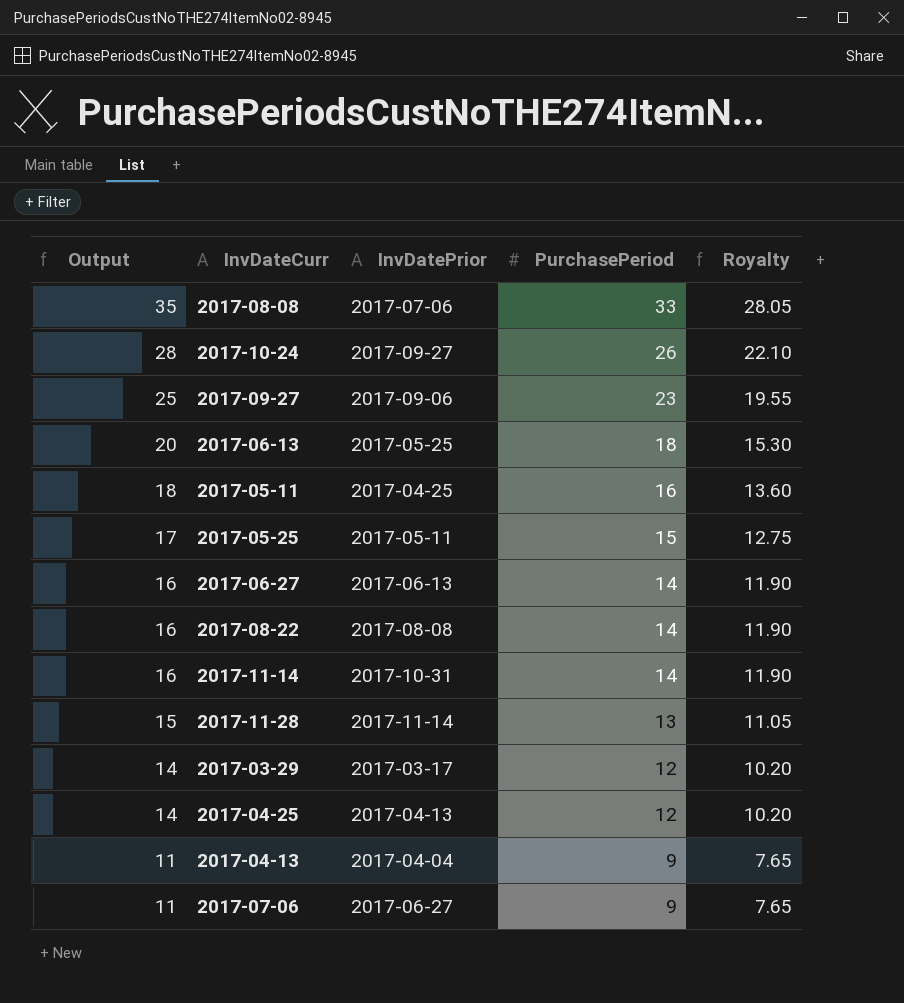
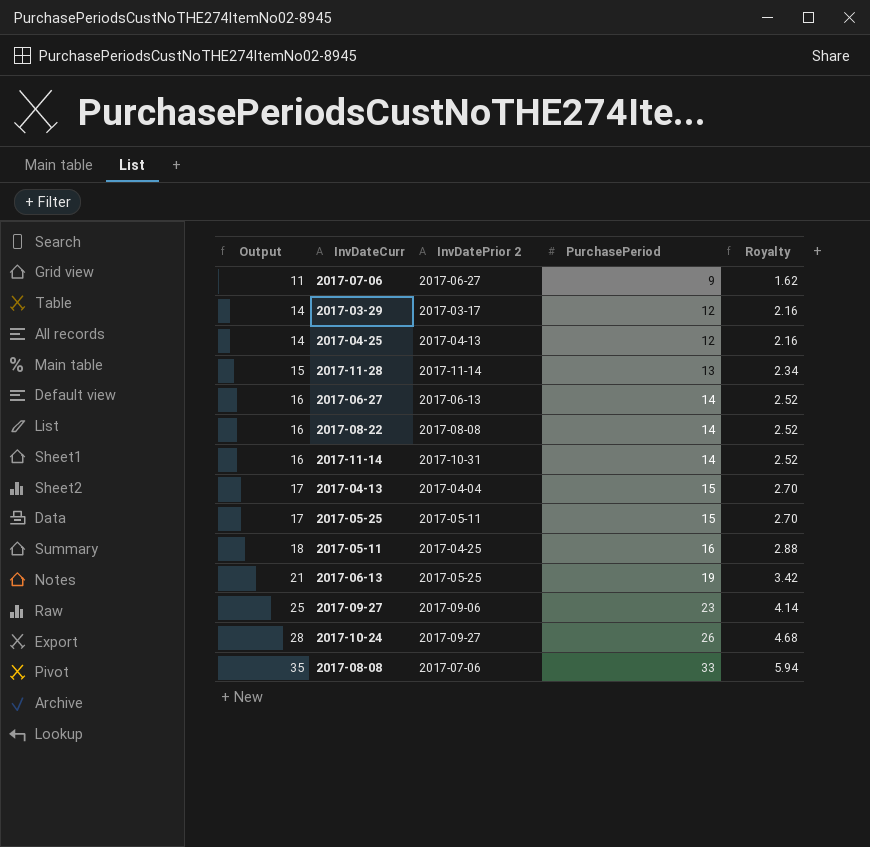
row order: Output descending -> Output ascending
column name: InvDatePrior -> InvDatePrior 2
column Royalty | formula: [PurchasePeriod] * 0.85 -> [PurchasePeriod] * 0.18
2017-04-13 | Output: 11 -> 17
2017-04-13 | PurchasePeriod: 9 -> 15
2017-06-13 | Output: 20 -> 21
2017-06-13 | PurchasePeriod: 18 -> 19

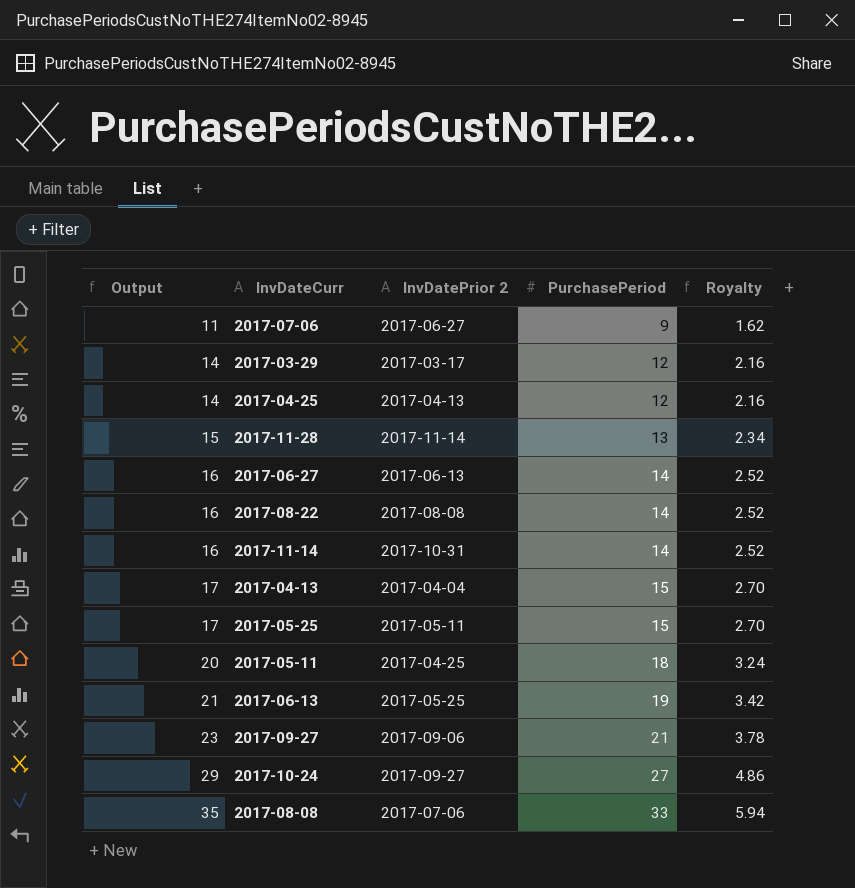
2017-05-11 | Output: 18 -> 20
2017-05-11 | PurchasePeriod: 16 -> 18
2017-05-11 | Royalty: 2.88 -> 3.24
2017-09-27 | Output: 25 -> 23
2017-09-27 | PurchasePeriod: 23 -> 21
2017-09-27 | Royalty: 4.14 -> 3.78
2017-10-24 | Output: 28 -> 29
2017-10-24 | PurchasePeriod: 26 -> 27
2017-10-24 | Royalty: 4.68 -> 4.86

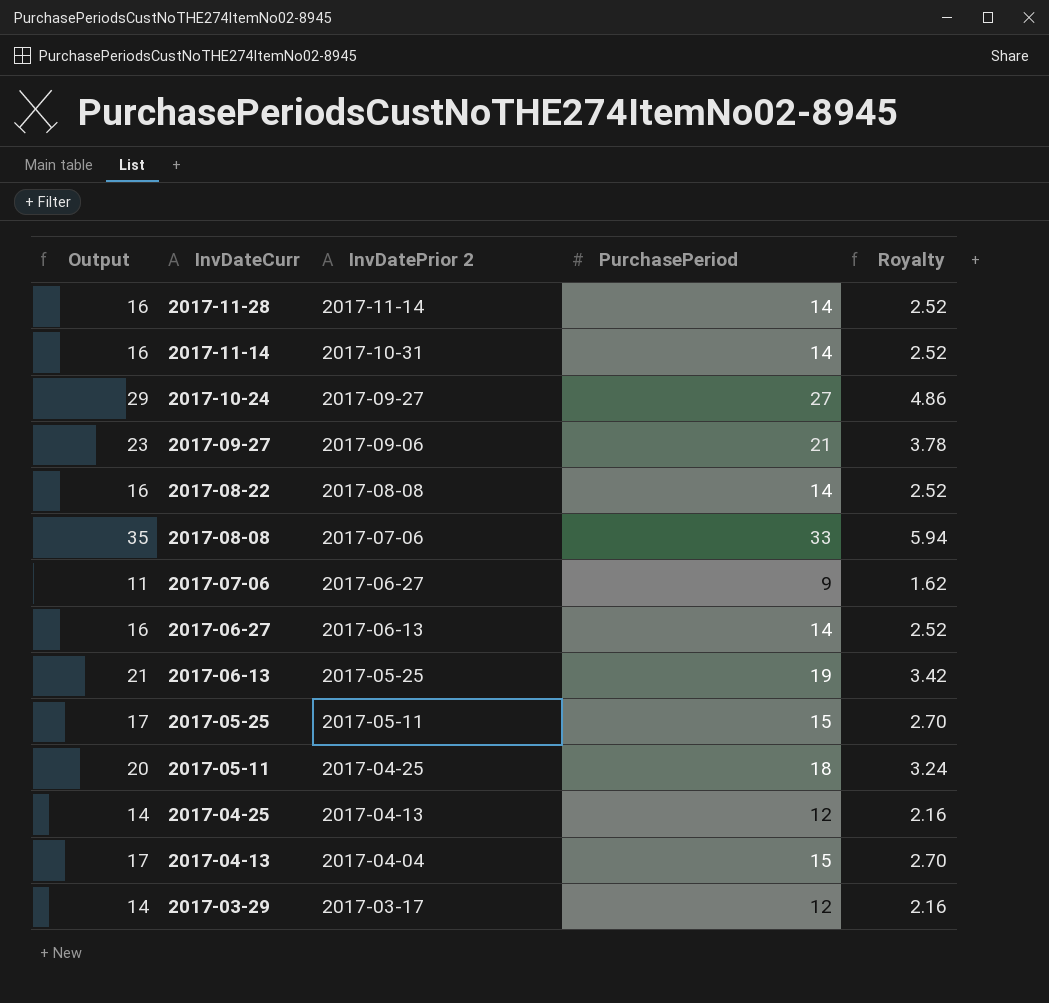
row order: Output ascending -> InvDateCurr descending
2017-11-28 | Output: 15 -> 16
2017-11-28 | PurchasePeriod: 13 -> 14
2017-11-28 | Royalty: 2.34 -> 2.52

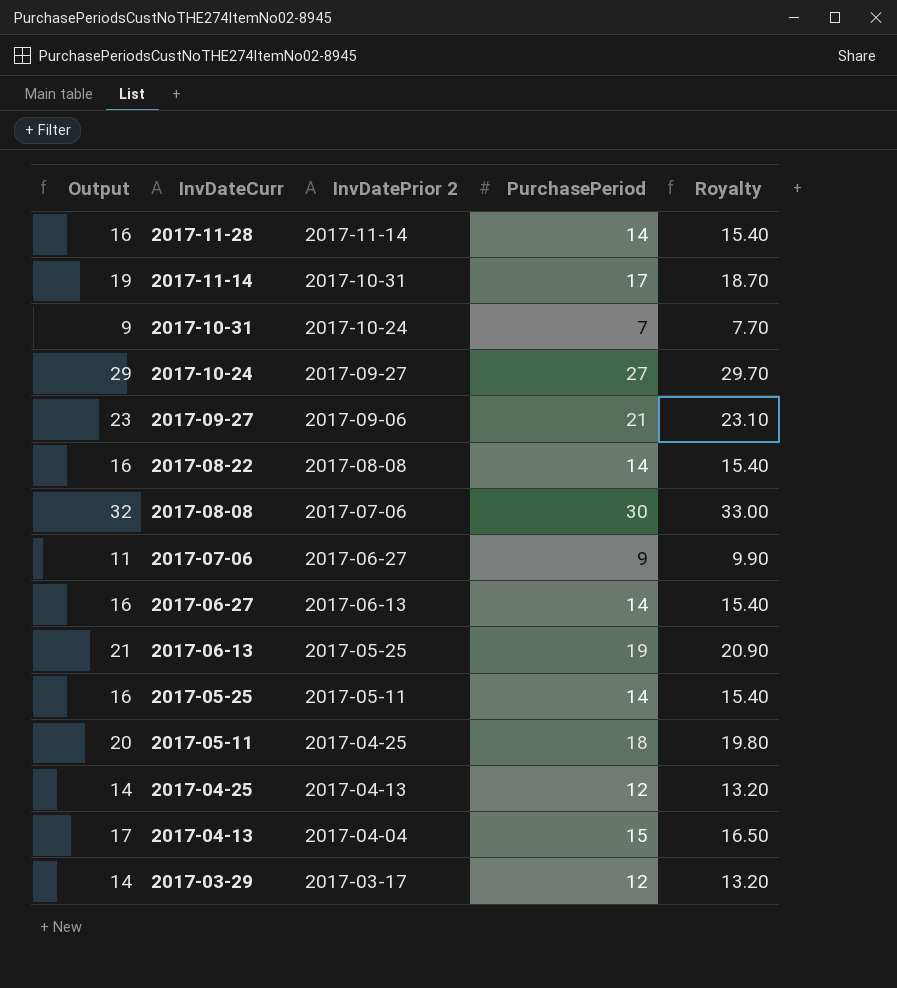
column Royalty | formula: [PurchasePeriod] * 0.18 -> [PurchasePeriod] * 1.1
2017-11-14 | Output: 16 -> 19
2017-11-14 | PurchasePeriod: 14 -> 17
row 2017-10-31: none -> 9 | 2017-10-24 | 7 | 7.70
2017-08-08 | Output: 35 -> 32
2017-08-08 | PurchasePeriod: 33 -> 30
2017-05-25 | Output: 17 -> 16
2017-05-25 | PurchasePeriod: 15 -> 14

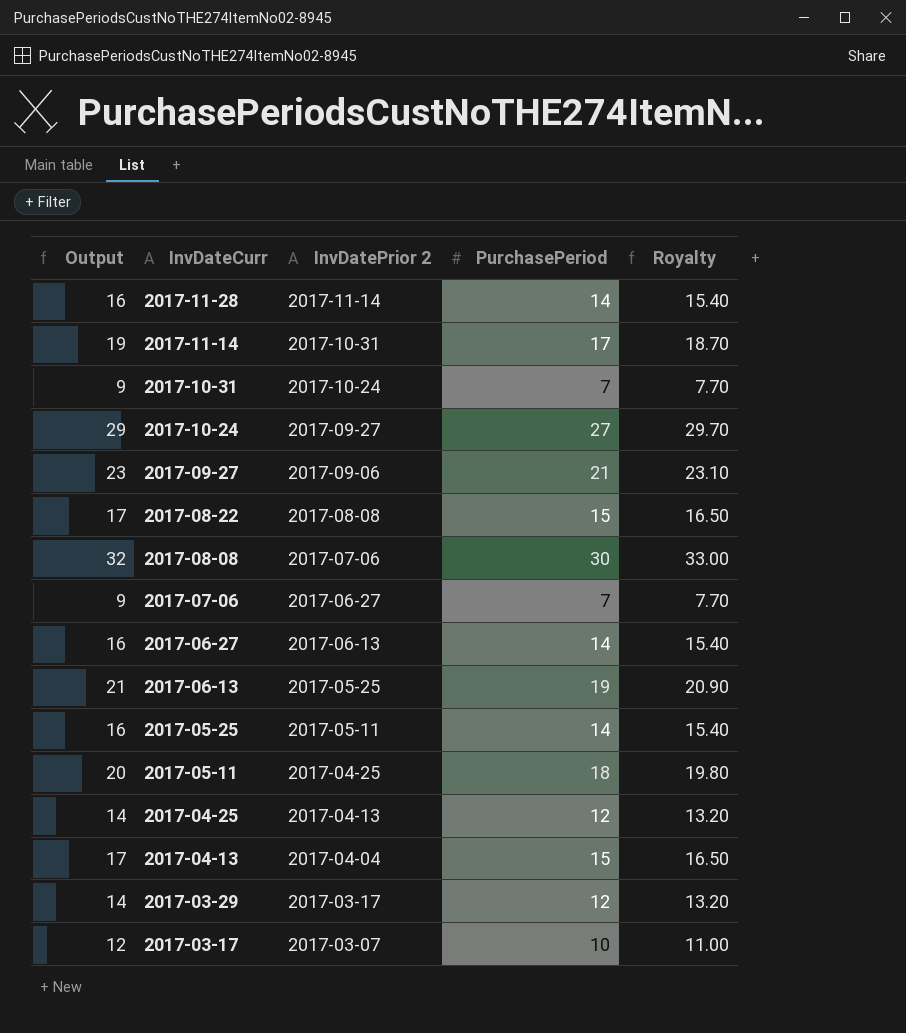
2017-08-22 | Output: 16 -> 17
2017-08-22 | PurchasePeriod: 14 -> 15
2017-08-22 | Royalty: 15.40 -> 16.50
2017-07-06 | Output: 11 -> 9
2017-07-06 | PurchasePeriod: 9 -> 7
2017-07-06 | Royalty: 9.90 -> 7.70
row 2017-03-17: none -> 12 | 2017-03-07 | 10 | 11.00

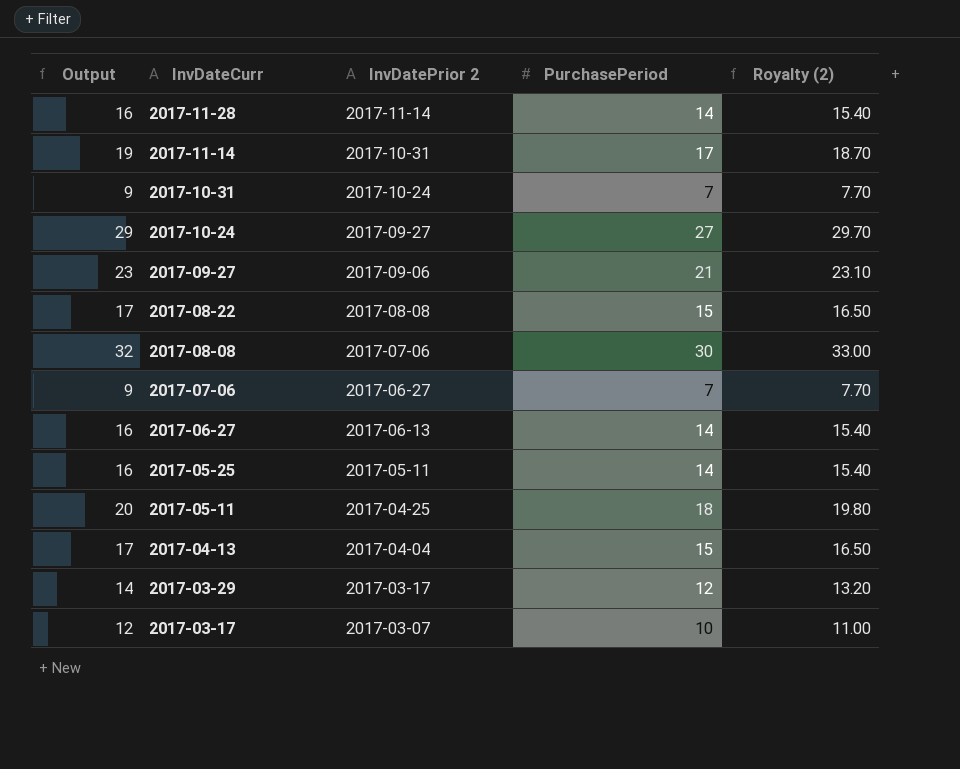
column name: Royalty -> Royalty (2)
row 2017-06-13: 21 | 2017-05-25 | 19 | 20.90 -> none
row 2017-04-25: 14 | 2017-04-13 | 12 | 13.20 -> none

